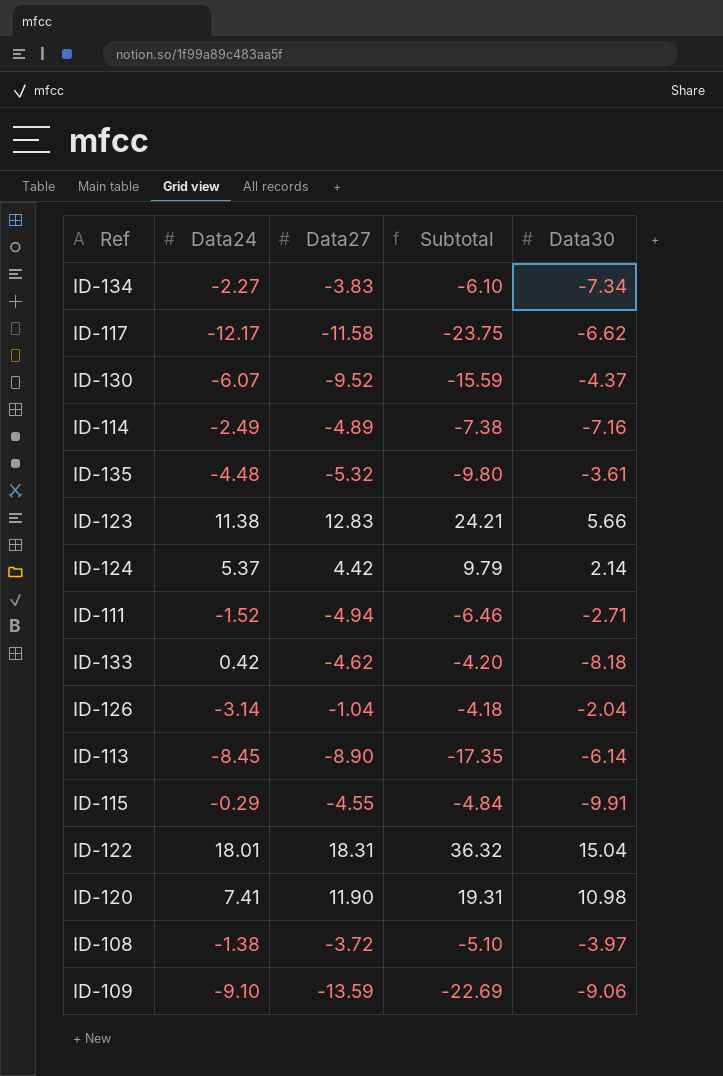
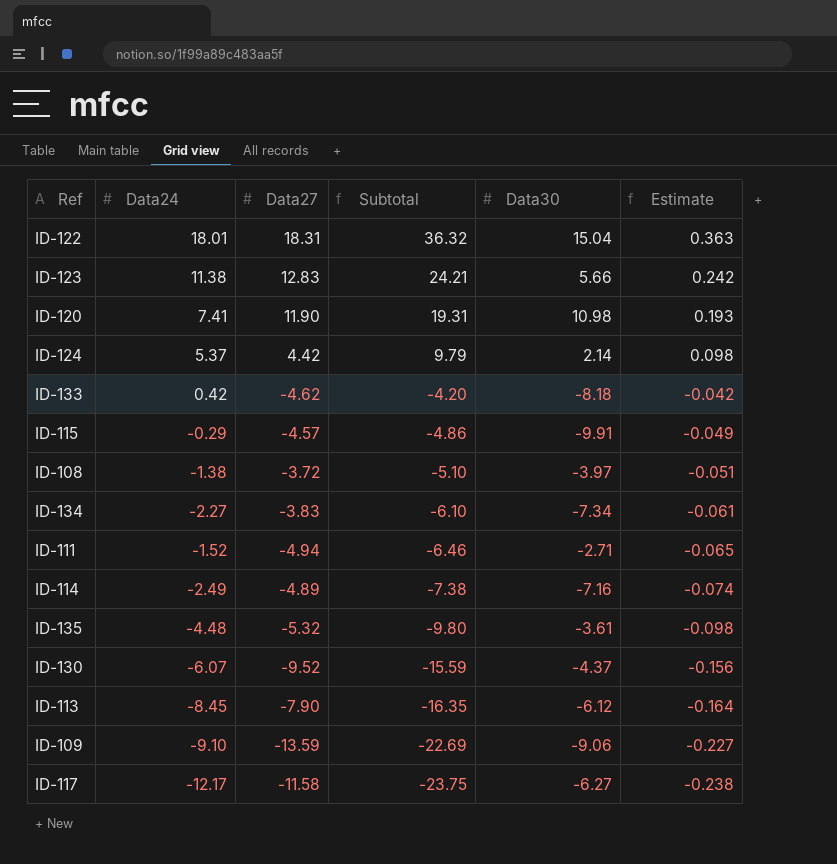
row order: none -> Subtotal descending
column Estimate | formula: none -> [Subtotal] * 0.01
row ID-126: -3.14 | -1.04 | -4.18 | -2.04 -> none
ID-115 | Data27: -4.55 -> -4.57
ID-115 | Subtotal: -4.84 -> -4.86
ID-113 | Data27: -8.90 -> -7.90
ID-113 | Subtotal: -17.35 -> -16.35
ID-113 | Data30: -6.14 -> -6.12
ID-117 | Data30: -6.62 -> -6.27

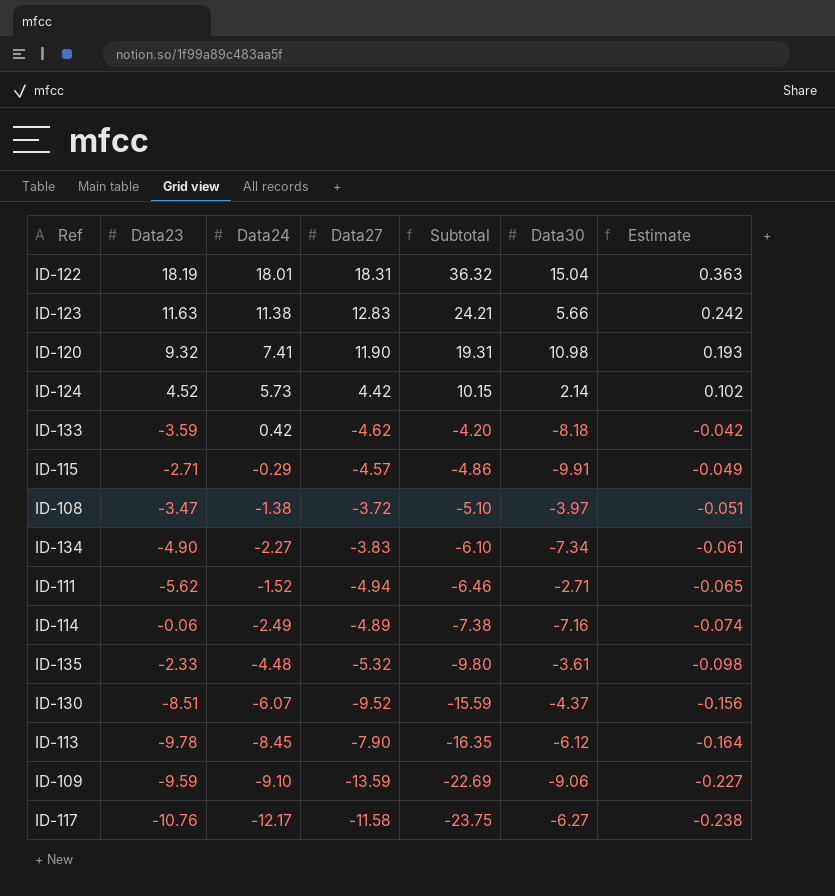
column Data23 | position: none -> 2
ID-124 | Data24: 5.37 -> 5.73
ID-124 | Subtotal: 9.79 -> 10.15
ID-124 | Estimate: 0.098 -> 0.102

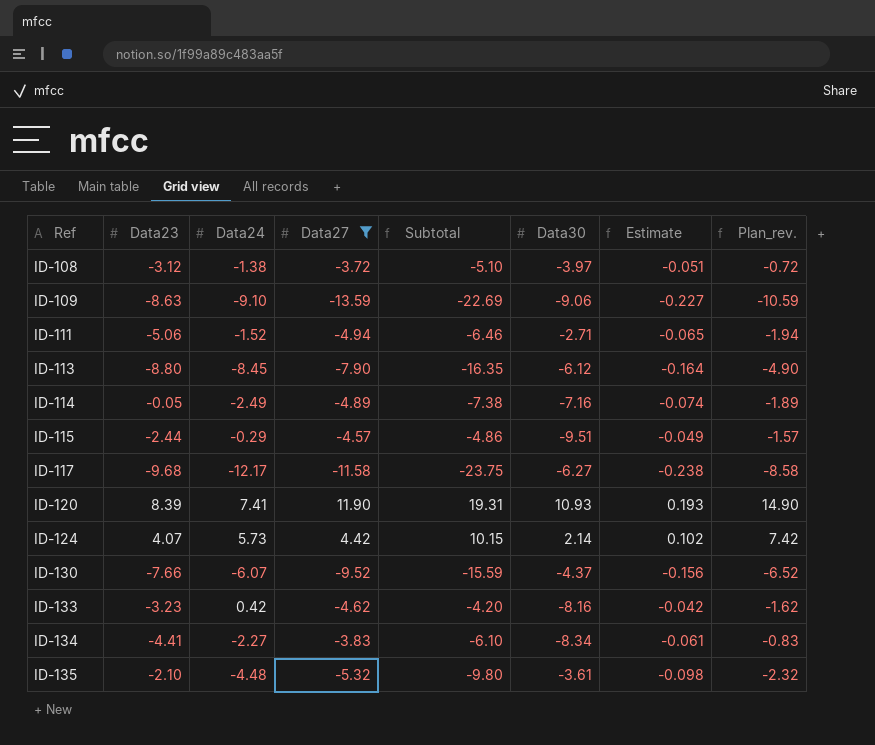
filter: none -> Data27 <= 11.90
row order: Subtotal descending -> Ref ascending
column Plan_rev. | formula: none -> [Data27] + 3
ID-108 | Data23: -3.47 -> -3.12
ID-109 | Data23: -9.59 -> -8.63
ID-111 | Data23: -5.62 -> -5.06
ID-113 | Data23: -9.78 -> -8.80
ID-114 | Data23: -0.06 -> -0.05
ID-115 | Data23: -2.71 -> -2.44
ID-115 | Data30: -9.91 -> -9.51
ID-117 | Data23: -10.76 -> -9.68
ID-120 | Data23: 9.32 -> 8.39
ID-120 | Data30: 10.98 -> 10.93
ID-124 | Data23: 4.52 -> 4.07
ID-130 | Data23: -8.51 -> -7.66
ID-133 | Data23: -3.59 -> -3.23
ID-133 | Data30: -8.18 -> -8.16
ID-134 | Data23: -4.90 -> -4.41
ID-134 | Data30: -7.34 -> -8.34
ID-135 | Data23: -2.33 -> -2.10

